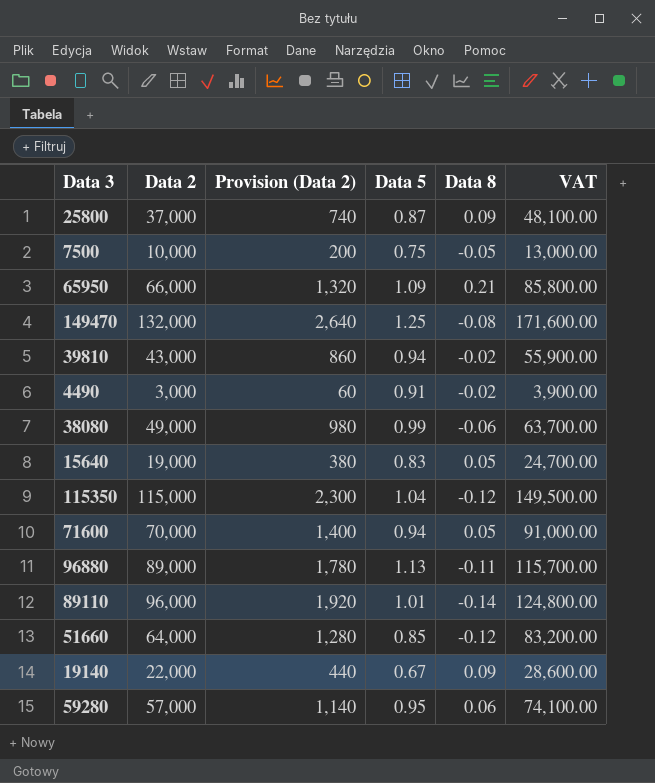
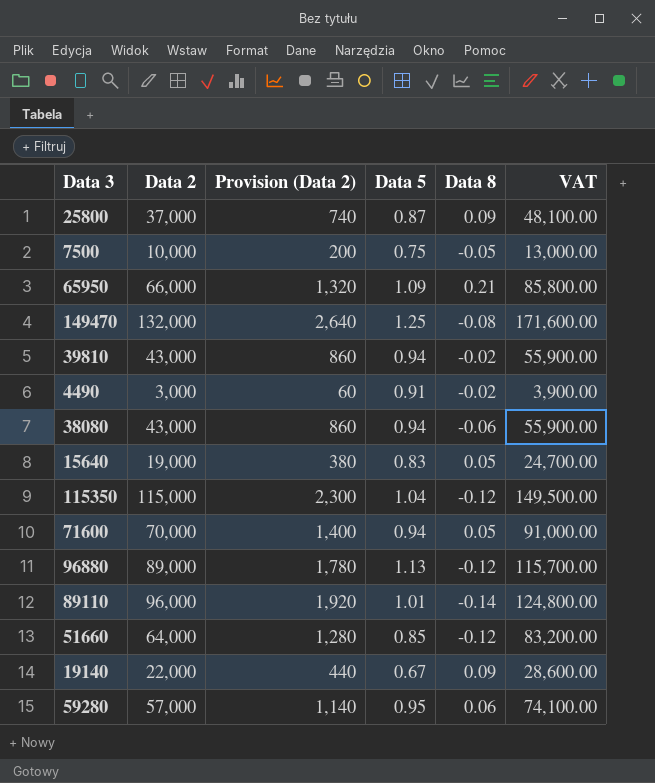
38080 | Data 2: 49,000 -> 43,000
38080 | Provision (Data 2): 980 -> 860
38080 | Data 5: 0.99 -> 0.94
38080 | VAT: 63,700.00 -> 55,900.00
96880 | Data 8: -0.11 -> -0.12

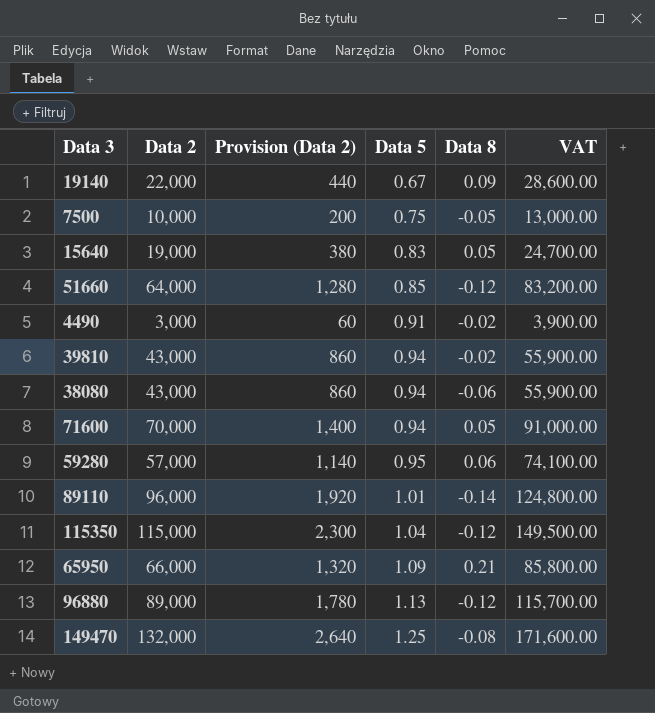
row order: none -> Data 5 ascending
row 25800: 37,000 | 740 | 0.87 | 0.09 | 48,100.00 -> none

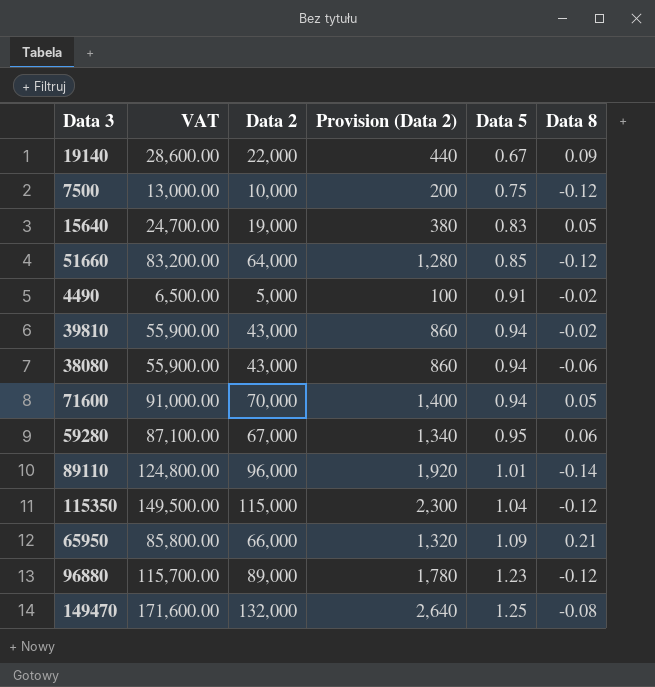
column VAT | position: 6 -> 2
7500 | Data 8: -0.05 -> -0.12
4490 | VAT: 3,900.00 -> 6,500.00
4490 | Data 2: 3,000 -> 5,000
4490 | Provision (Data 2): 60 -> 100
59280 | VAT: 74,100.00 -> 87,100.00
59280 | Data 2: 57,000 -> 67,000
59280 | Provision (Data 2): 1,140 -> 1,340
96880 | Data 5: 1.13 -> 1.23

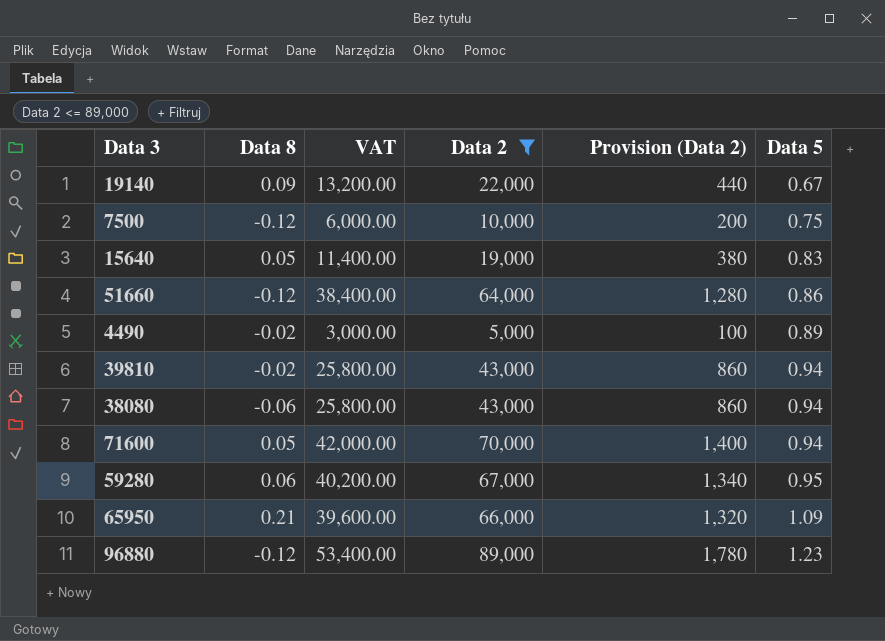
filter: none -> Data 2 <= 89,000
column Data 8 | position: 6 -> 2
column VAT | formula: [Data 2] * 1.3 -> [Data 2] * 0.6
51660 | Data 5: 0.85 -> 0.86
4490 | Data 5: 0.91 -> 0.89

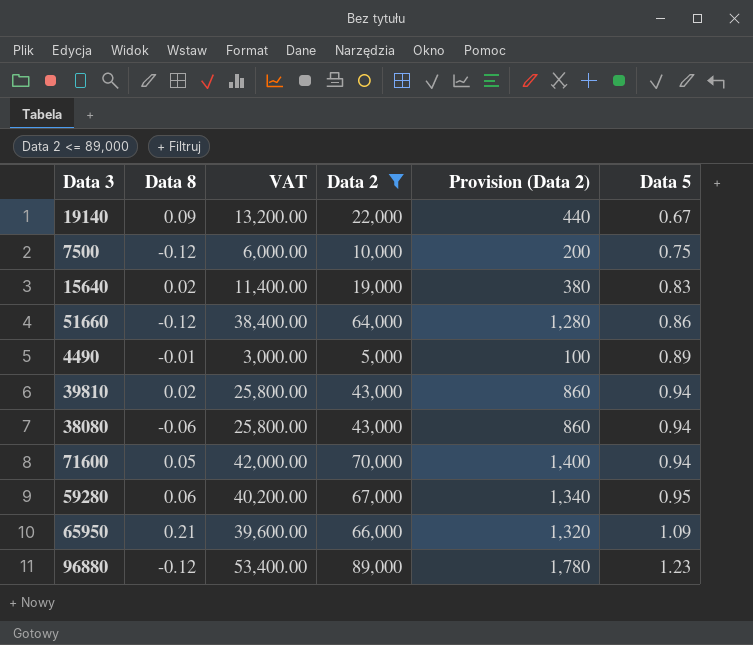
15640 | Data 8: 0.05 -> 0.02
4490 | Data 8: -0.02 -> -0.01
39810 | Data 8: -0.02 -> 0.02

